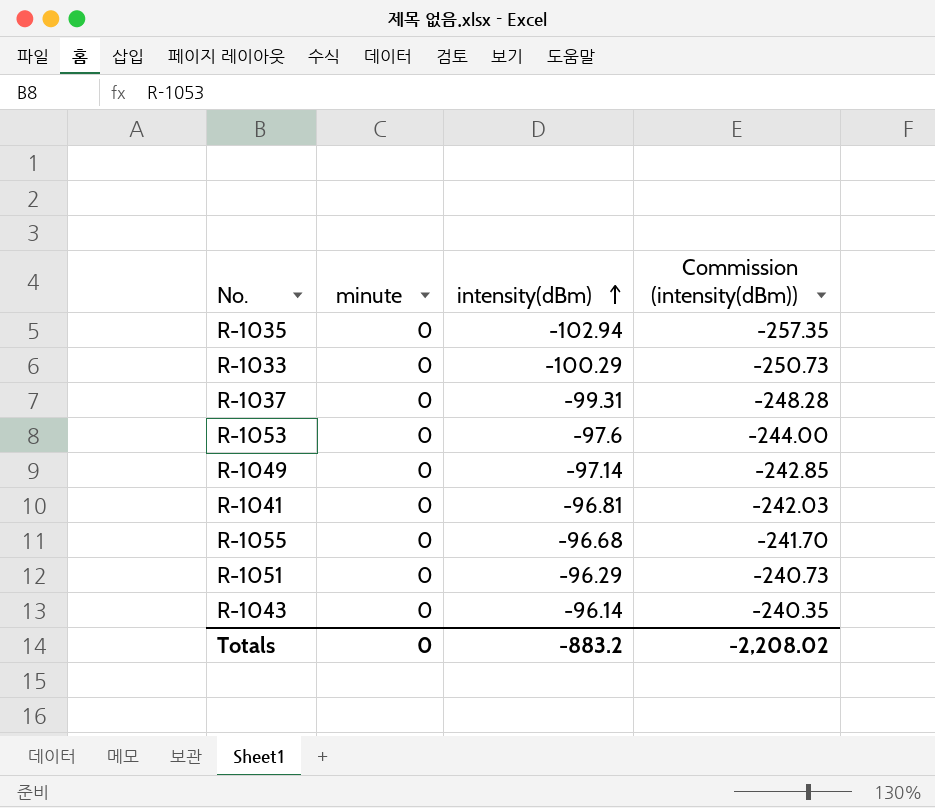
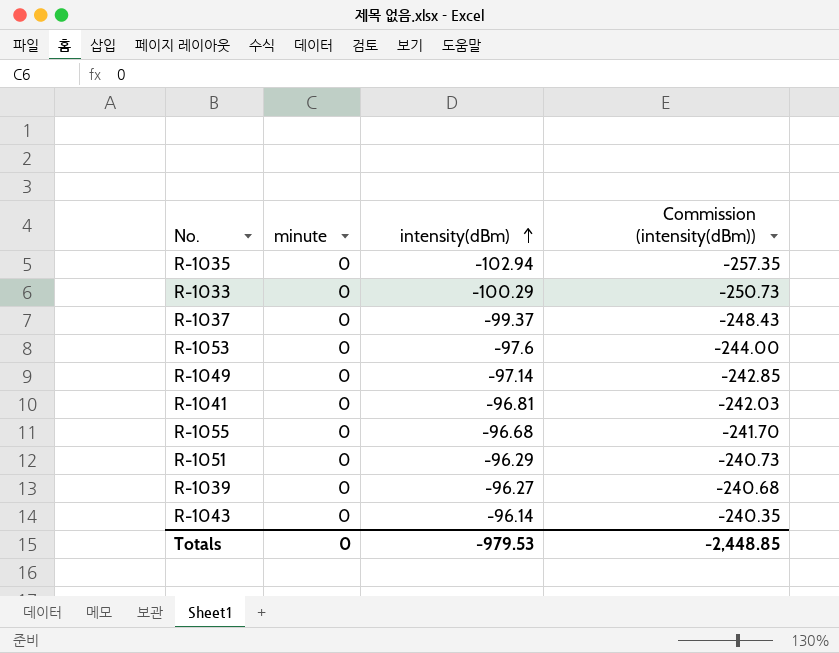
R-1037 | intensity(dBm): -99.31 -> -99.37
R-1037 | Commission (intensity(dBm)): -248.28 -> -248.43
row R-1039: none -> 0 | -96.27 | -240.68
Totals | intensity(dBm): -883.2 -> -979.53
Totals | Commission (intensity(dBm)): -2,208.02 -> -2,448.85

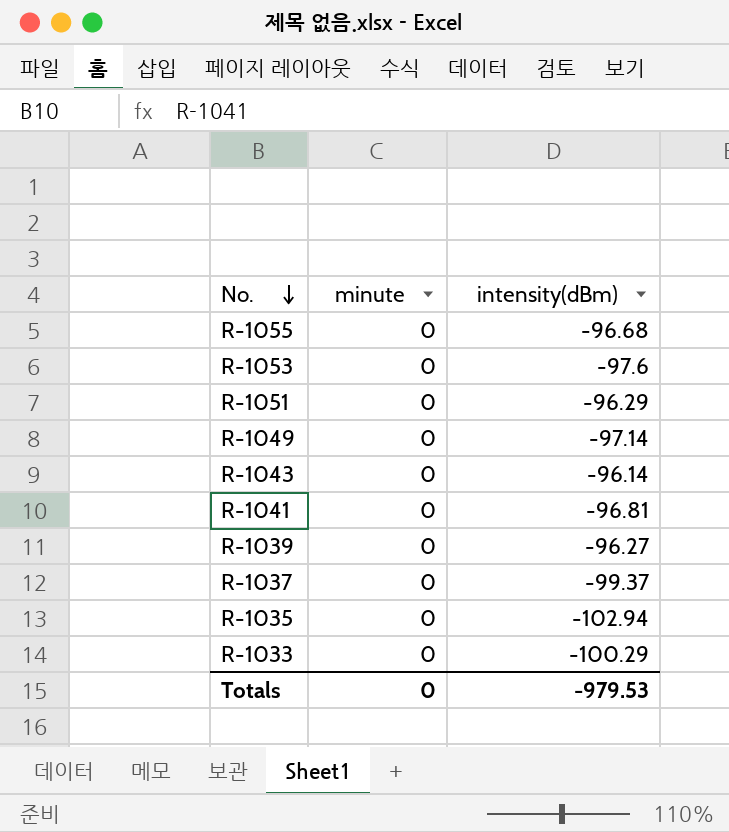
row order: intensity(dBm) ascending -> No. descending
column Commission (intensity(dBm)) | formula: [intensity(dBm)] * 2.5 -> none

